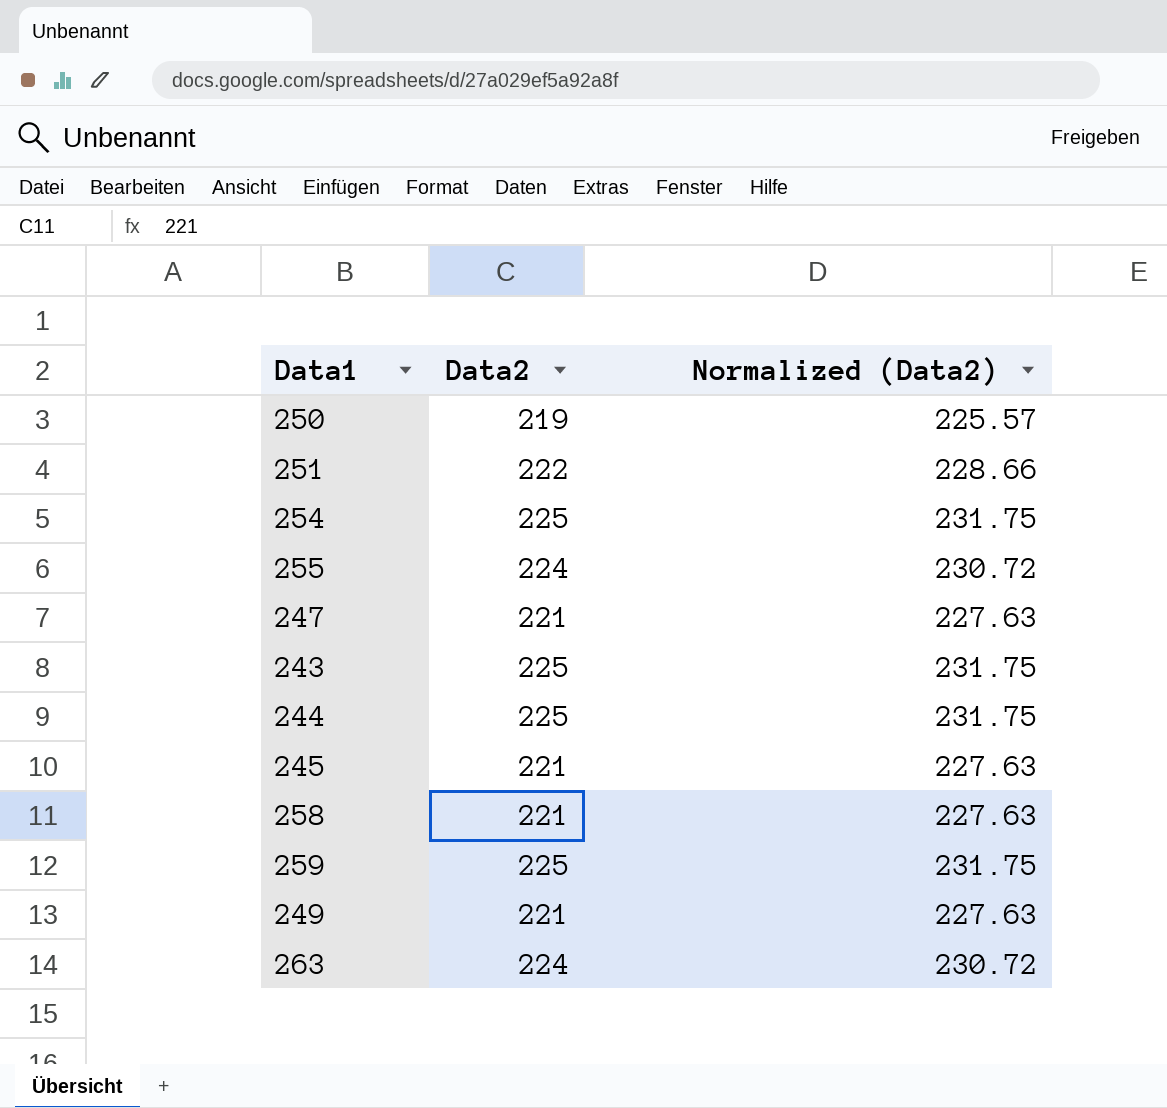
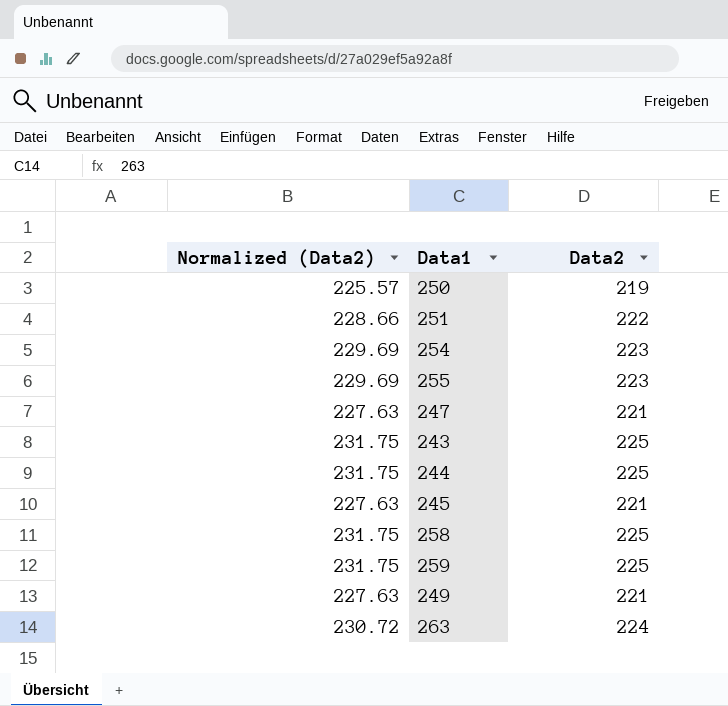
column Normalized (Data2) | position: 3 -> 1
254 | Normalized (Data2): 231.75 -> 229.69
254 | Data2: 225 -> 223
255 | Normalized (Data2): 230.72 -> 229.69
255 | Data2: 224 -> 223
258 | Normalized (Data2): 227.63 -> 231.75
258 | Data2: 221 -> 225

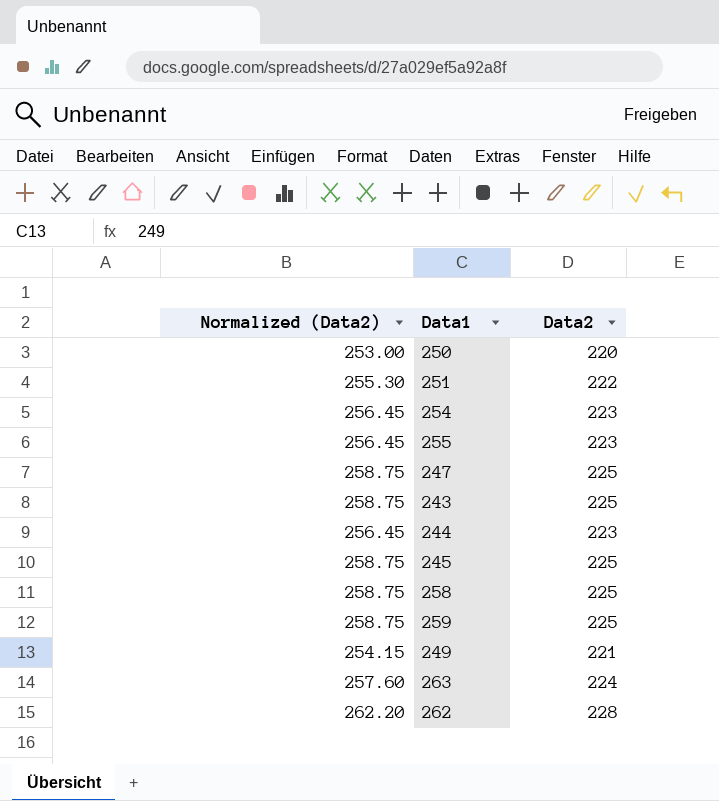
column Normalized (Data2) | formula: [Data2] * 1.03 -> [Data2] * 1.15
250 | Data2: 219 -> 220
247 | Data2: 221 -> 225
244 | Data2: 225 -> 223
245 | Data2: 221 -> 225
row 262: none -> 262.20 | 228

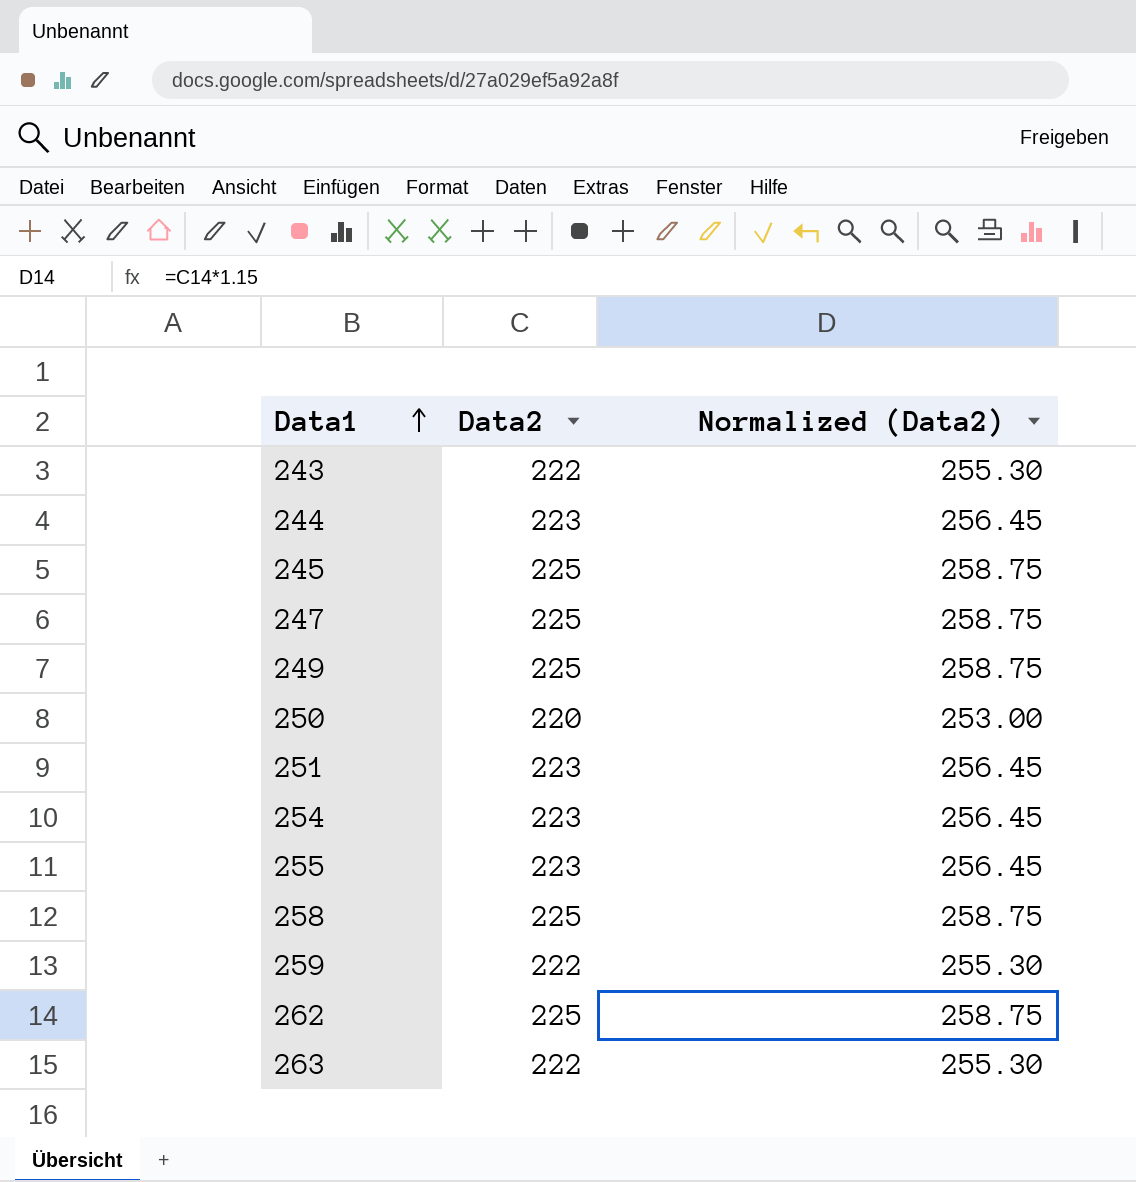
row order: none -> Data1 ascending
column Normalized (Data2) | position: 1 -> 3
243 | Data2: 225 -> 222
243 | Normalized (Data2): 258.75 -> 255.30
249 | Data2: 221 -> 225
249 | Normalized (Data2): 254.15 -> 258.75
251 | Data2: 222 -> 223
251 | Normalized (Data2): 255.30 -> 256.45
259 | Data2: 225 -> 222
259 | Normalized (Data2): 258.75 -> 255.30
262 | Data2: 228 -> 225
262 | Normalized (Data2): 262.20 -> 258.75
263 | Data2: 224 -> 222
263 | Normalized (Data2): 257.60 -> 255.30

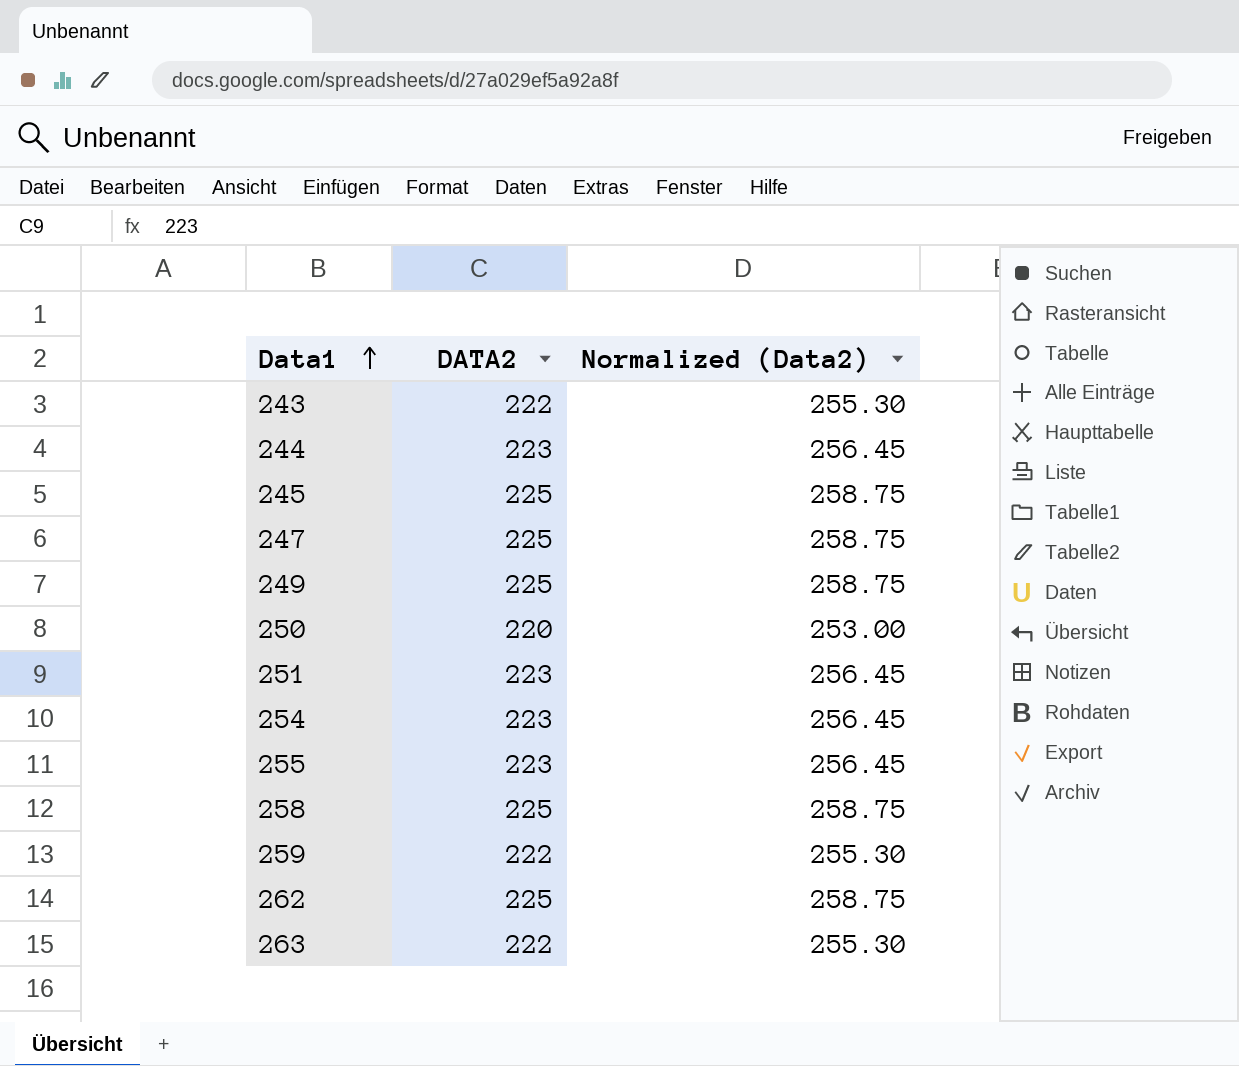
column name: Data2 -> DATA2

